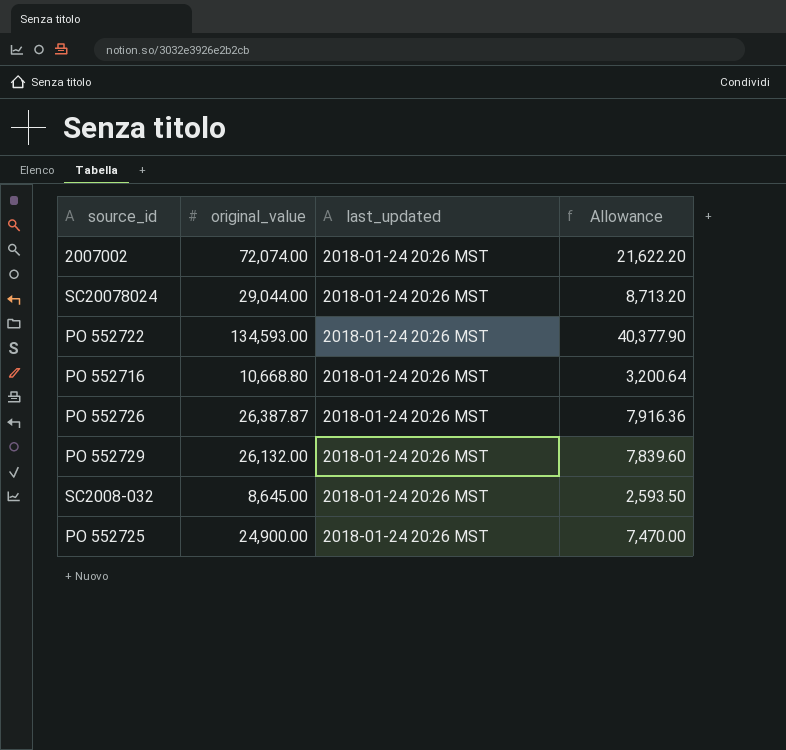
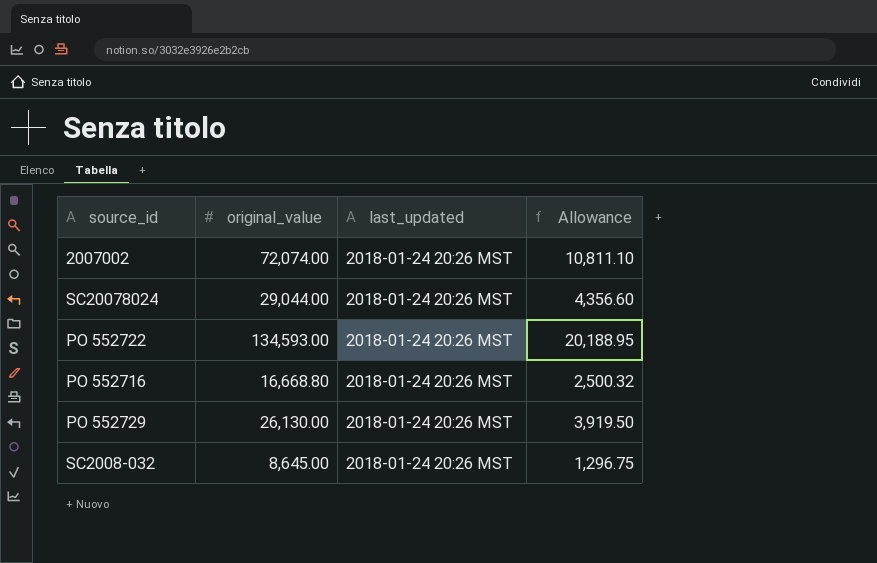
column Allowance | formula: [original_value] * 0.3 -> [original_value] * 0.15
row PO 552726: 26,387.87 | 2018-01-24 20:26 MST | 7,916.36 -> none
row PO 552725: 24,900.00 | 2018-01-24 20:26 MST | 7,470.00 -> none
PO 552716 | original_value: 10,668.80 -> 16,668.80
PO 552729 | original_value: 26,132.00 -> 26,130.00

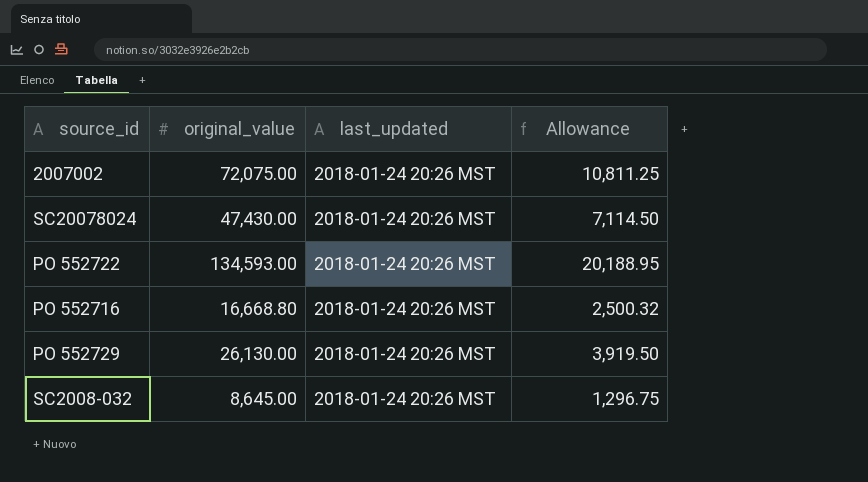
2007002 | original_value: 72,074.00 -> 72,075.00
2007002 | Allowance: 10,811.10 -> 10,811.25
SC20078024 | original_value: 29,044.00 -> 47,430.00
SC20078024 | Allowance: 4,356.60 -> 7,114.50

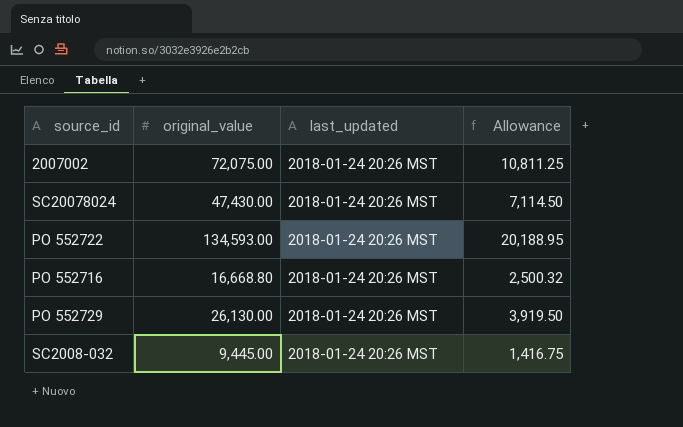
SC2008-032 | original_value: 8,645.00 -> 9,445.00
SC2008-032 | Allowance: 1,296.75 -> 1,416.75

